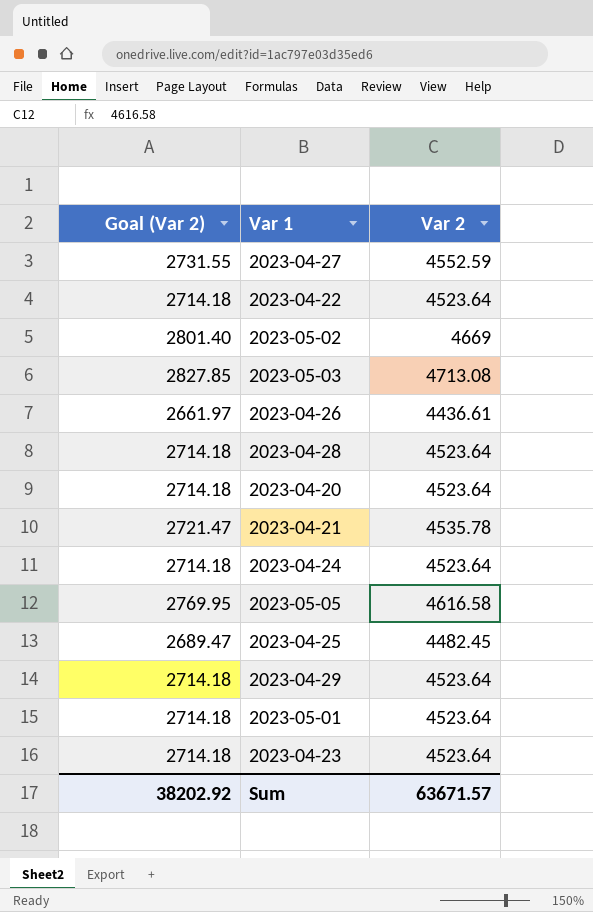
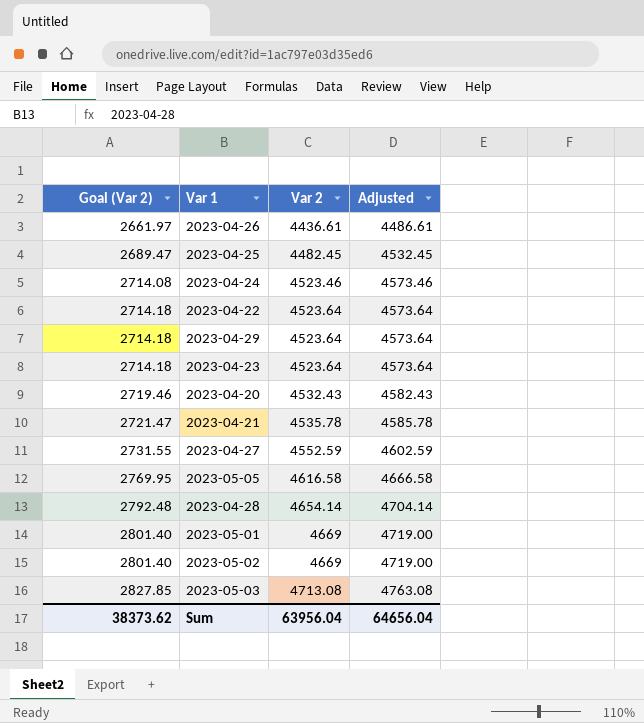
row order: none -> Goal (Var 2) ascending
column Adjusted | formula: none -> [Var 2] + 50
2023-04-24 | Goal (Var 2): 2714.18 -> 2714.08
2023-04-24 | Var 2: 4523.64 -> 4523.46
2023-04-20 | Goal (Var 2): 2714.18 -> 2719.46
2023-04-20 | Var 2: 4523.64 -> 4532.43
2023-04-28 | Goal (Var 2): 2714.18 -> 2792.48
2023-04-28 | Var 2: 4523.64 -> 4654.14
2023-05-01 | Goal (Var 2): 2714.18 -> 2801.40
2023-05-01 | Var 2: 4523.64 -> 4669
Sum | Goal (Var 2): 38202.92 -> 38373.62
Sum | Var 2: 63671.57 -> 63956.04

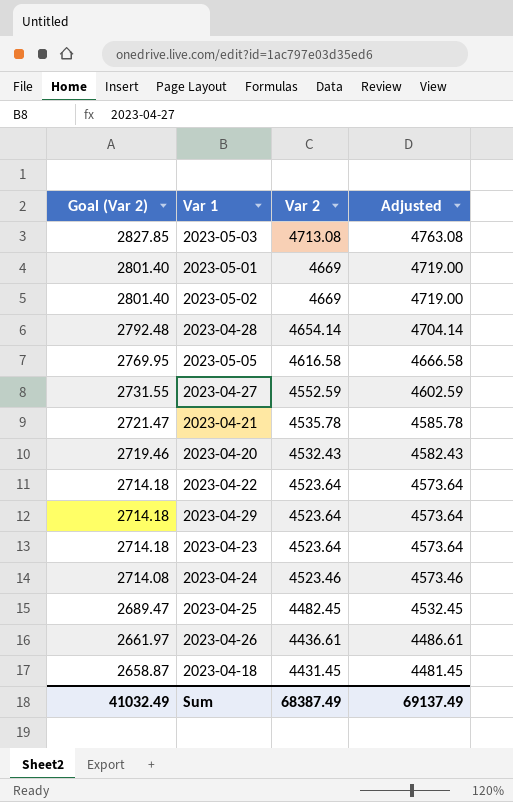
row order: Goal (Var 2) ascending -> Goal (Var 2) descending
row 2023-04-18: none -> 2658.87 | 4431.45 | 4481.45
Sum | Goal (Var 2): 38373.62 -> 41032.49
Sum | Var 2: 63956.04 -> 68387.49
Sum | Adjusted: 64656.04 -> 69137.49

